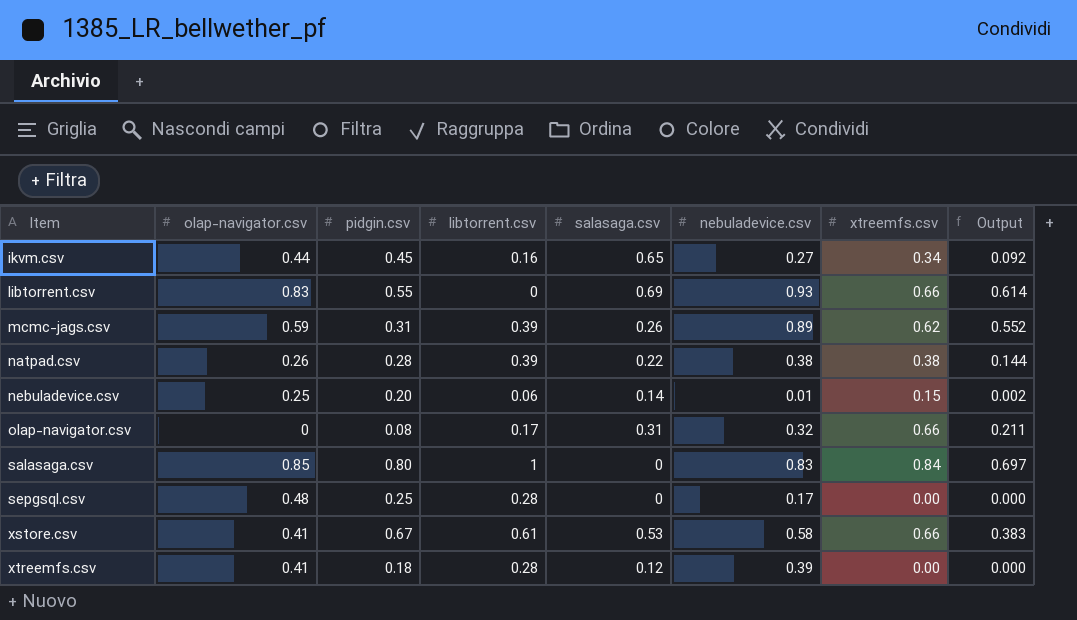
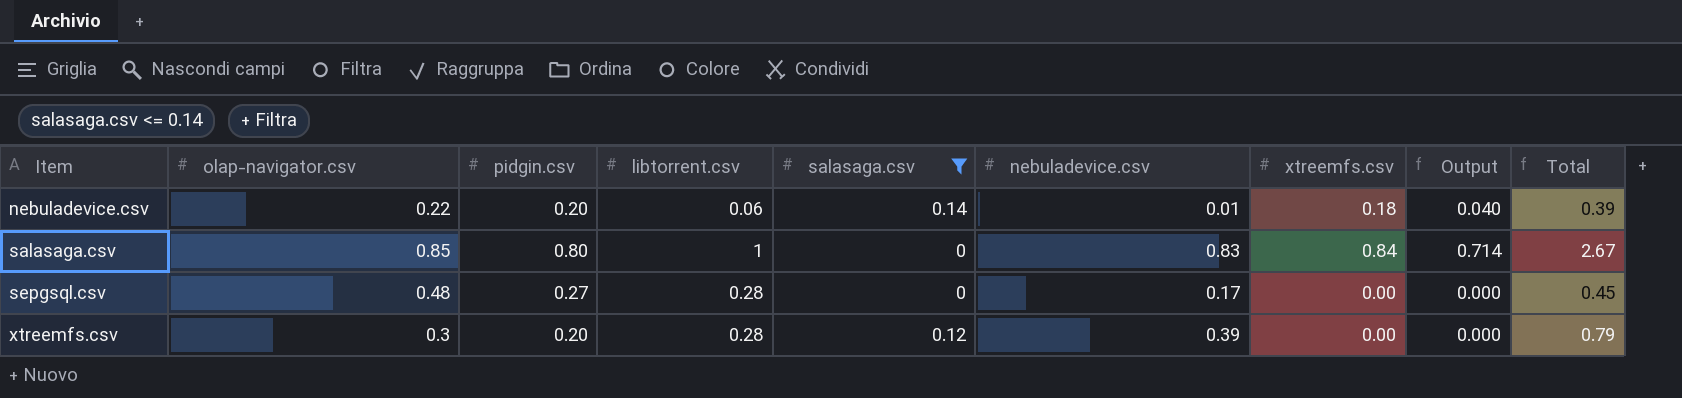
filter: none -> salasaga.csv <= 0.14
column Output | formula: [nebuladevice.csv] * [xtreemfs.csv] -> [olap-navigator.csv] * [xtreemfs.csv]
column Total | formula: none -> [libtorrent.csv] + [salasaga.csv] + [nebuladevice.csv] + [xtreemfs.csv]
nebuladevice.csv | olap-navigator.csv: 0.25 -> 0.22
nebuladevice.csv | xtreemfs.csv: 0.15 -> 0.18
sepgsql.csv | pidgin.csv: 0.25 -> 0.27
xtreemfs.csv | olap-navigator.csv: 0.41 -> 0.3
xtreemfs.csv | pidgin.csv: 0.18 -> 0.20

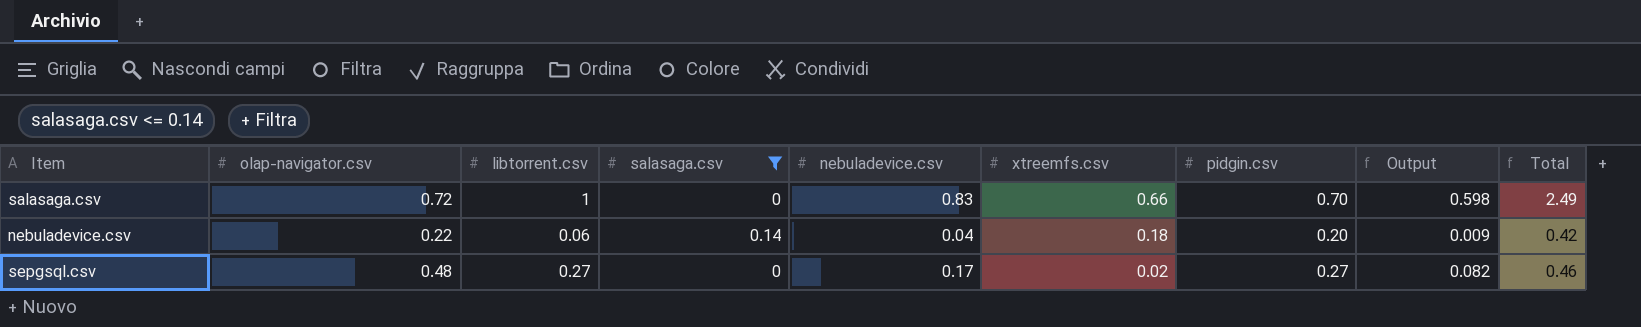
row order: Item ascending -> xtreemfs.csv descending
column pidgin.csv | position: 3 -> 7
column Output | formula: [olap-navigator.csv] * [xtreemfs.csv] -> [olap-navigator.csv] * [nebuladevice.csv]
row xtreemfs.csv: 0.3 | 0.20 | 0.28 | 0.12 | 0.39 | 0.00 | 0.000 | 0.79 -> none
salasaga.csv | olap-navigator.csv: 0.85 -> 0.72
salasaga.csv | xtreemfs.csv: 0.84 -> 0.66
salasaga.csv | pidgin.csv: 0.80 -> 0.70
salasaga.csv | Total: 2.67 -> 2.49
nebuladevice.csv | nebuladevice.csv: 0.01 -> 0.04
nebuladevice.csv | Total: 0.39 -> 0.42
sepgsql.csv | libtorrent.csv: 0.28 -> 0.27
sepgsql.csv | xtreemfs.csv: 0.00 -> 0.02
sepgsql.csv | Total: 0.45 -> 0.46

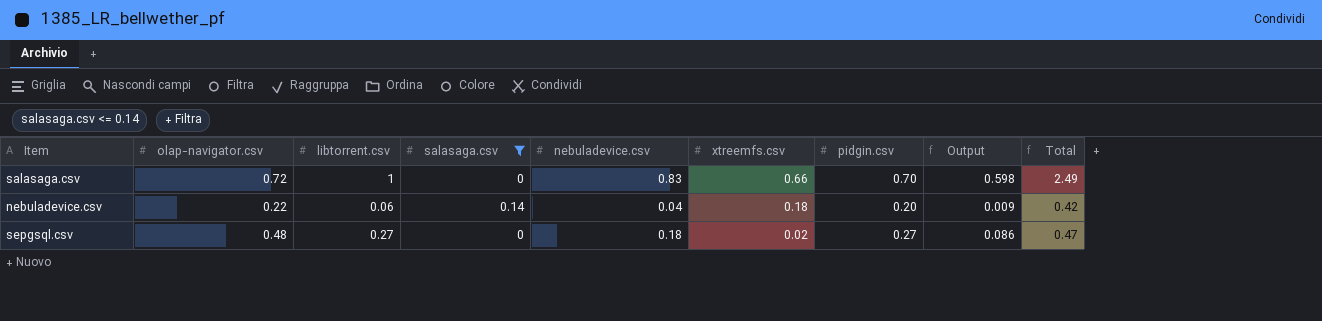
sepgsql.csv | nebuladevice.csv: 0.17 -> 0.18
sepgsql.csv | Output: 0.082 -> 0.086
sepgsql.csv | Total: 0.46 -> 0.47

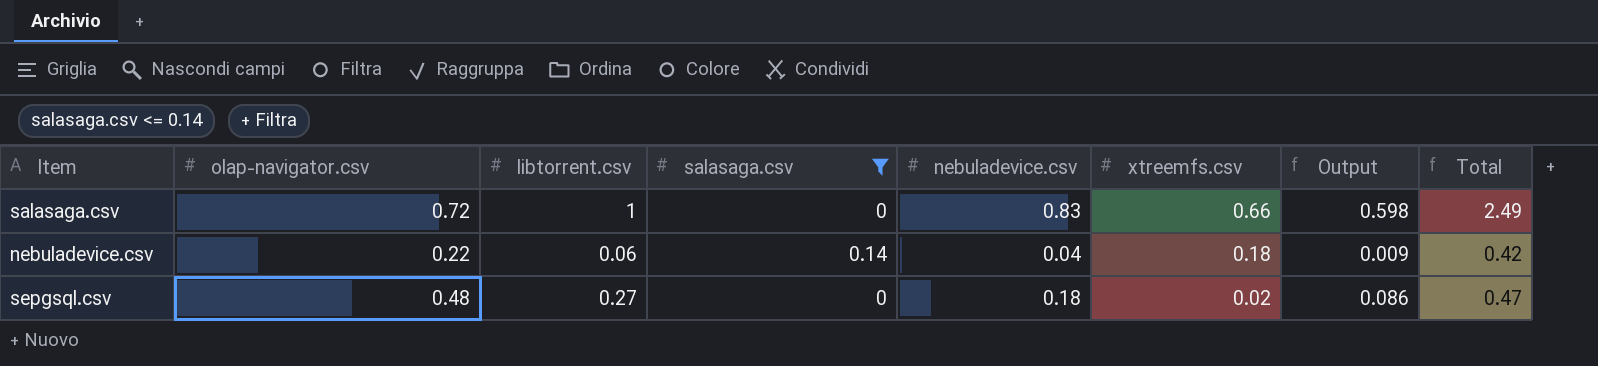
column pidgin.csv | position: 7 -> none

